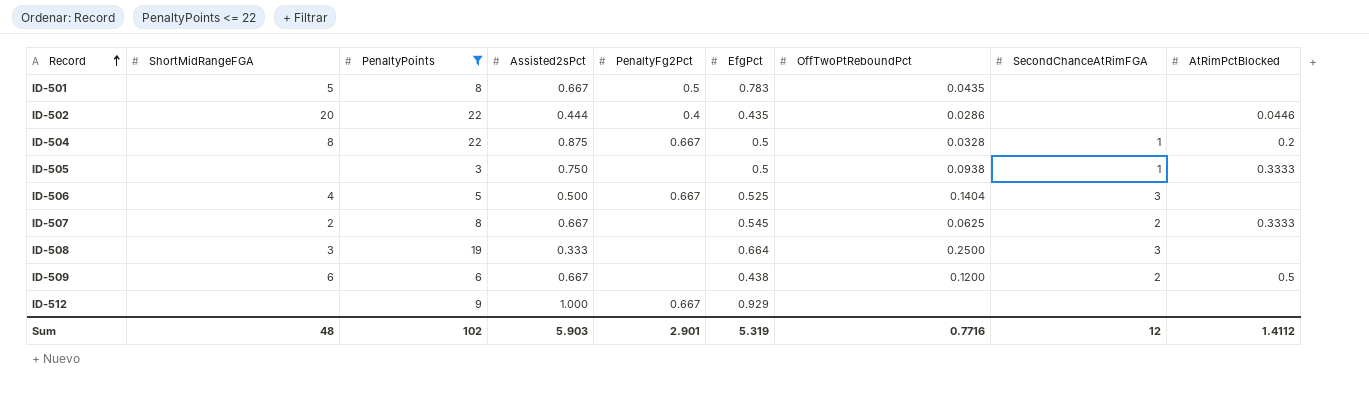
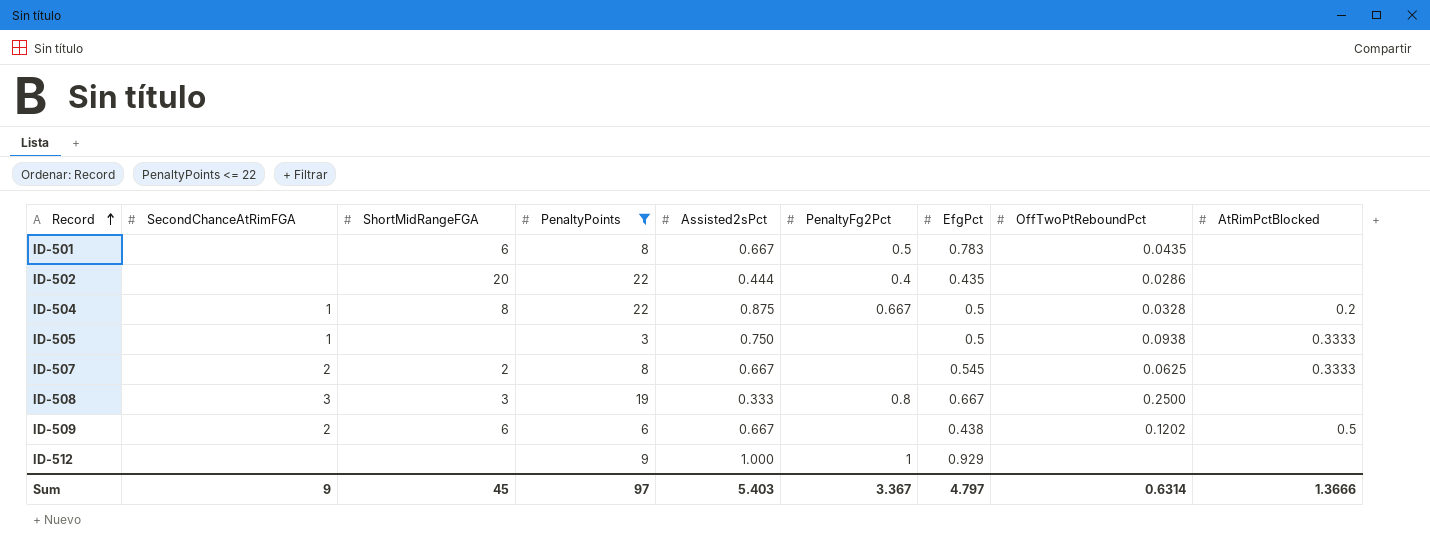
column SecondChanceAtRimFGA | position: 8 -> 2
row ID-506: 4 | 5 | 0.500 | 0.667 | 0.525 | 0.1404 | 3 | none -> none
ID-501 | ShortMidRangeFGA: 5 -> 6
ID-502 | AtRimPctBlocked: 0.0446 -> none
ID-508 | PenaltyFg2Pct: none -> 0.8
ID-508 | EfgPct: 0.664 -> 0.667
ID-509 | OffTwoPtReboundPct: 0.1200 -> 0.1202
ID-512 | PenaltyFg2Pct: 0.667 -> 1
Sum | SecondChanceAtRimFGA: 12 -> 9
Sum | ShortMidRangeFGA: 48 -> 45
Sum | PenaltyPoints: 102 -> 97
Sum | Assisted2sPct: 5.903 -> 5.403
Sum | PenaltyFg2Pct: 2.901 -> 3.367
Sum | EfgPct: 5.319 -> 4.797
Sum | OffTwoPtReboundPct: 0.7716 -> 0.6314
Sum | AtRimPctBlocked: 1.4112 -> 1.3666

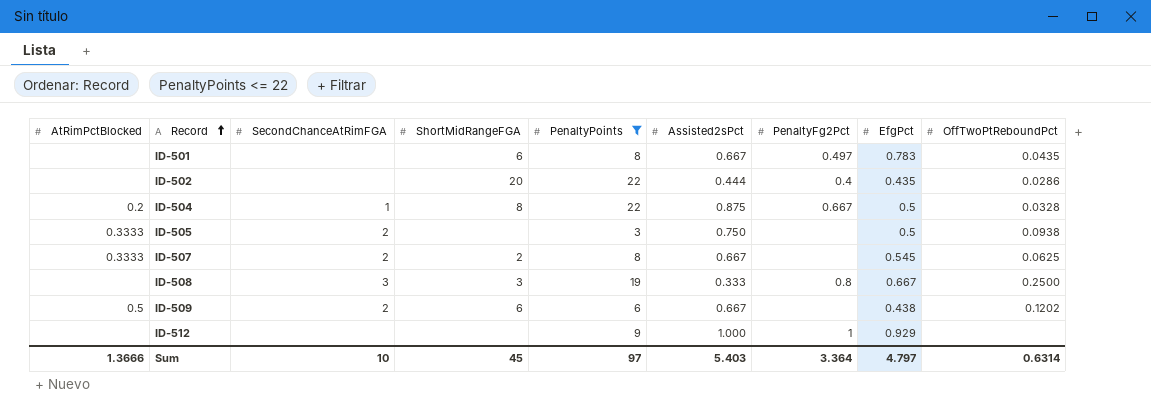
column AtRimPctBlocked | position: 9 -> 1
ID-501 | PenaltyFg2Pct: 0.5 -> 0.497
ID-505 | SecondChanceAtRimFGA: 1 -> 2
Sum | SecondChanceAtRimFGA: 9 -> 10
Sum | PenaltyFg2Pct: 3.367 -> 3.364

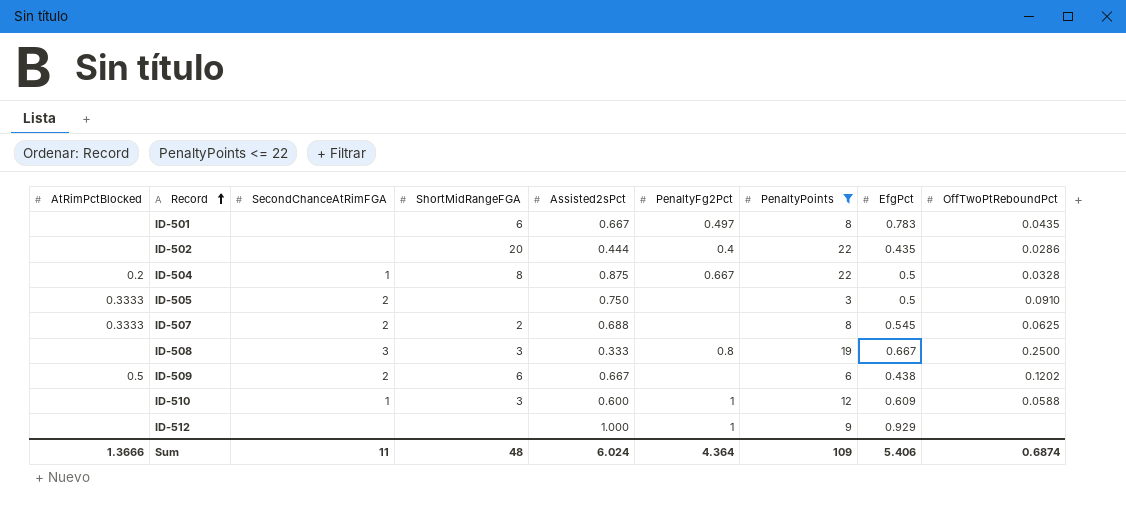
column PenaltyPoints | position: 5 -> 7
ID-505 | OffTwoPtReboundPct: 0.0938 -> 0.0910
ID-507 | Assisted2sPct: 0.667 -> 0.688
row ID-510: none -> none | 1 | 3 | 0.600 | 1 | 12 | 0.609 | 0.0588
Sum | SecondChanceAtRimFGA: 10 -> 11
Sum | ShortMidRangeFGA: 45 -> 48
Sum | Assisted2sPct: 5.403 -> 6.024
Sum | PenaltyFg2Pct: 3.364 -> 4.364
Sum | PenaltyPoints: 97 -> 109
Sum | EfgPct: 4.797 -> 5.406
Sum | OffTwoPtReboundPct: 0.6314 -> 0.6874

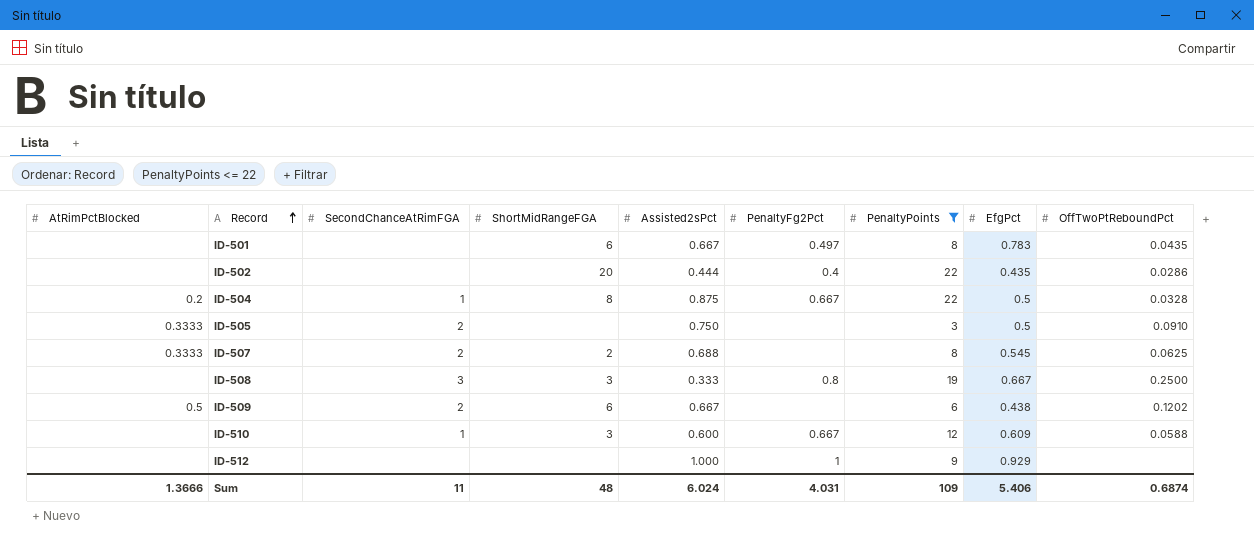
ID-510 | PenaltyFg2Pct: 1 -> 0.667
Sum | PenaltyFg2Pct: 4.364 -> 4.031

